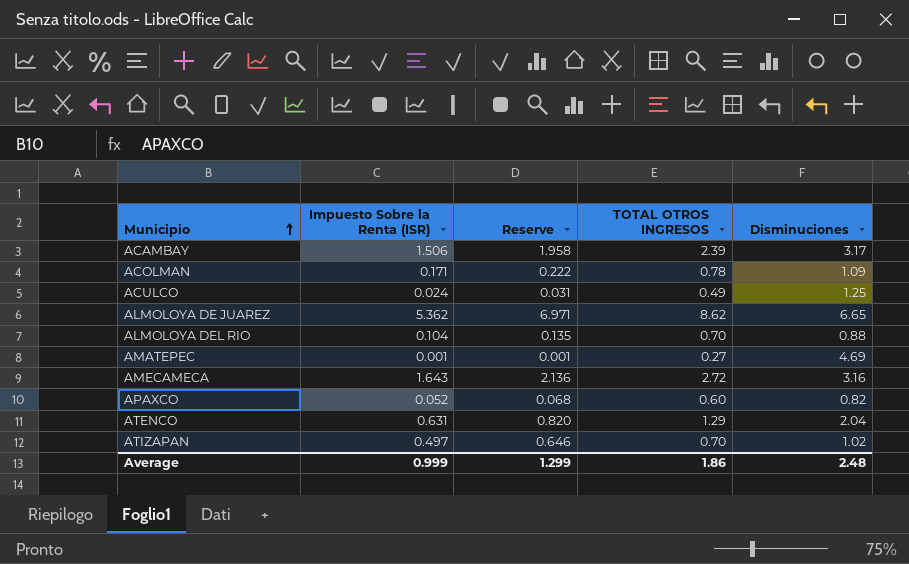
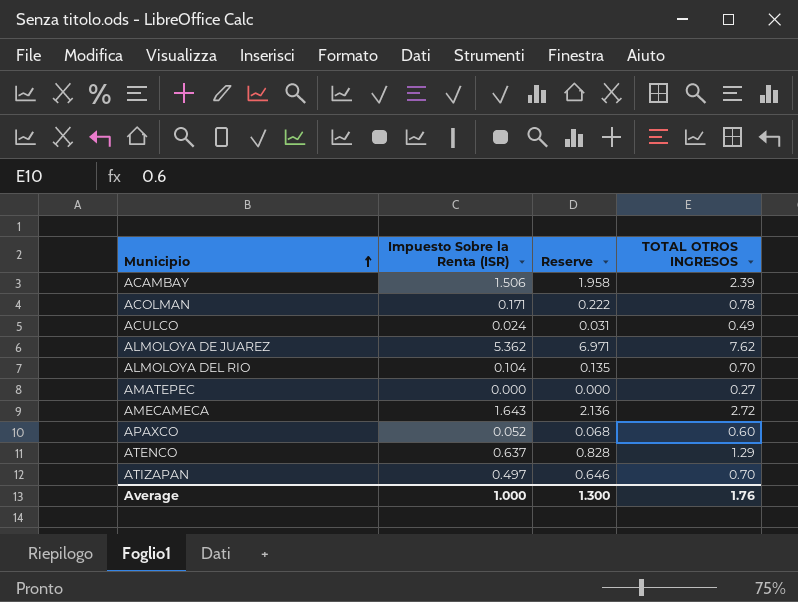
column Disminuciones | position: 5 -> none
ALMOLOYA DE JUAREZ | TOTAL OTROS INGRESOS: 8.62 -> 7.62
AMATEPEC | Impuesto Sobre la Renta (ISR): 0.001 -> 0.000
AMATEPEC | Reserve: 0.001 -> 0.000
ATENCO | Impuesto Sobre la Renta (ISR): 0.631 -> 0.637
ATENCO | Reserve: 0.820 -> 0.828
Average | Impuesto Sobre la Renta (ISR): 0.999 -> 1.000
Average | Reserve: 1.299 -> 1.300
Average | TOTAL OTROS INGRESOS: 1.86 -> 1.76

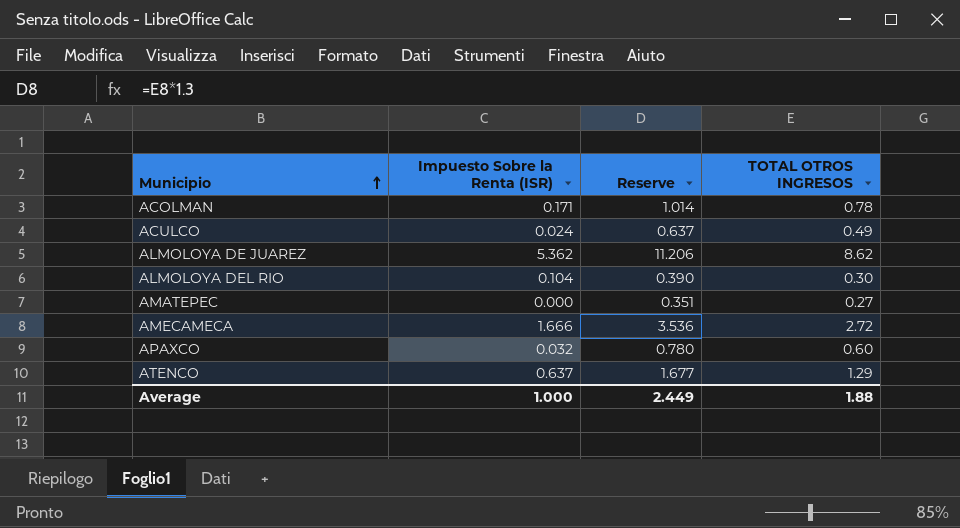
column Reserve | formula: [Impuesto Sobre la Renta (ISR)] * 1.3 -> [TOTAL OTROS INGRESOS] * 1.3
row ACAMBAY: 1.506 | 1.958 | 2.39 -> none
row ATIZAPAN: 0.497 | 0.646 | 0.70 -> none
ALMOLOYA DE JUAREZ | TOTAL OTROS INGRESOS: 7.62 -> 8.62
ALMOLOYA DEL RIO | TOTAL OTROS INGRESOS: 0.70 -> 0.30
AMECAMECA | Impuesto Sobre la Renta (ISR): 1.643 -> 1.666
APAXCO | Impuesto Sobre la Renta (ISR): 0.052 -> 0.032
Average | Reserve: 1.300 -> 2.449
Average | TOTAL OTROS INGRESOS: 1.76 -> 1.88

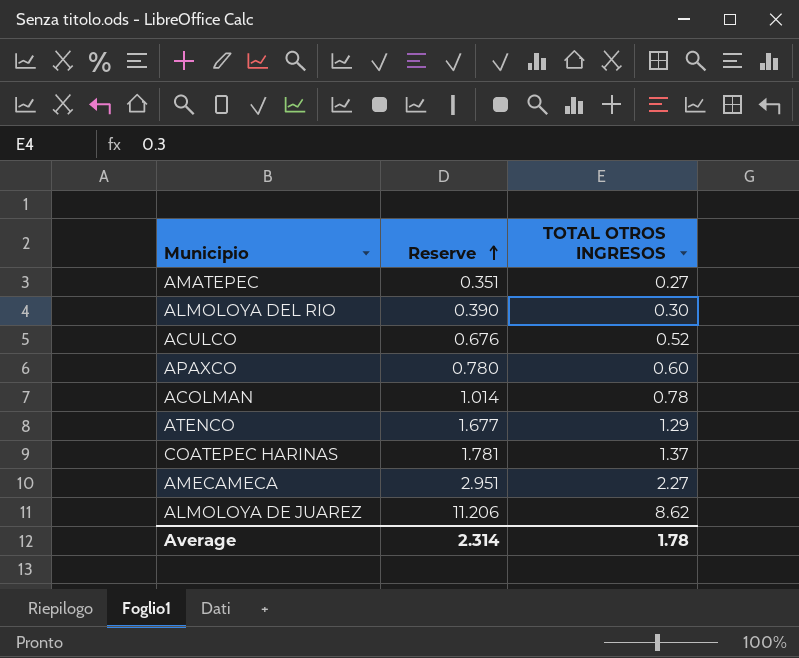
row order: Municipio ascending -> Reserve ascending
column Impuesto Sobre la Renta (ISR) | position: 2 -> none
ACULCO | Reserve: 0.637 -> 0.676
ACULCO | TOTAL OTROS INGRESOS: 0.49 -> 0.52
row COATEPEC HARINAS: none -> 1.781 | 1.37
AMECAMECA | Reserve: 3.536 -> 2.951
AMECAMECA | TOTAL OTROS INGRESOS: 2.72 -> 2.27
Average | Reserve: 2.449 -> 2.314
Average | TOTAL OTROS INGRESOS: 1.88 -> 1.78

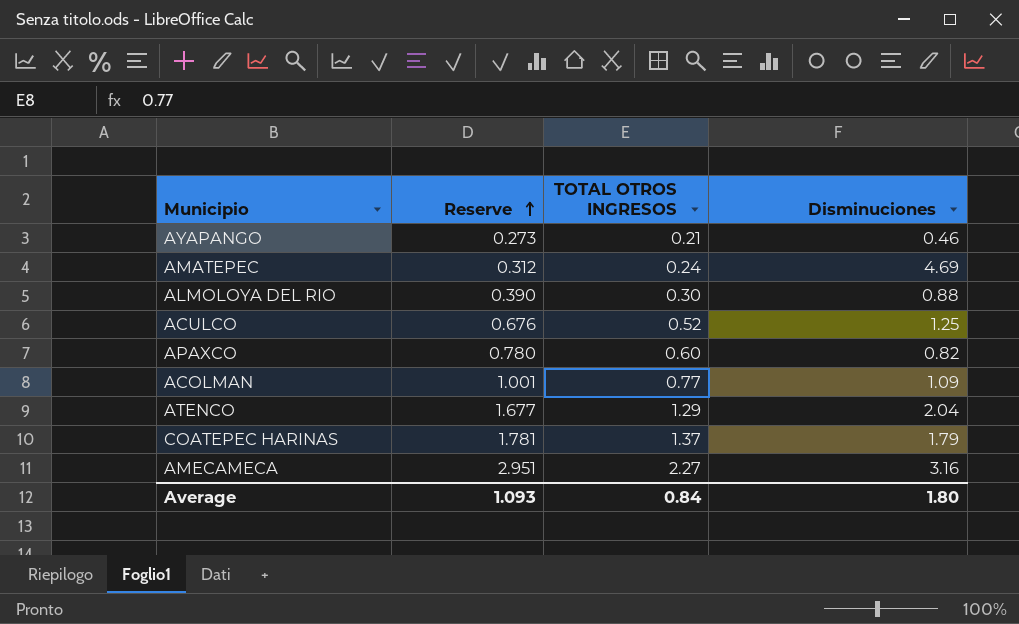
column Disminuciones | position: none -> 4
row ALMOLOYA DE JUAREZ: 11.206 | 8.62 -> none
row AYAPANGO: none -> 0.273 | 0.21 | 0.46
AMATEPEC | Reserve: 0.351 -> 0.312
AMATEPEC | TOTAL OTROS INGRESOS: 0.27 -> 0.24
ACOLMAN | Reserve: 1.014 -> 1.001
ACOLMAN | TOTAL OTROS INGRESOS: 0.78 -> 0.77
Average | Reserve: 2.314 -> 1.093
Average | TOTAL OTROS INGRESOS: 1.78 -> 0.84

